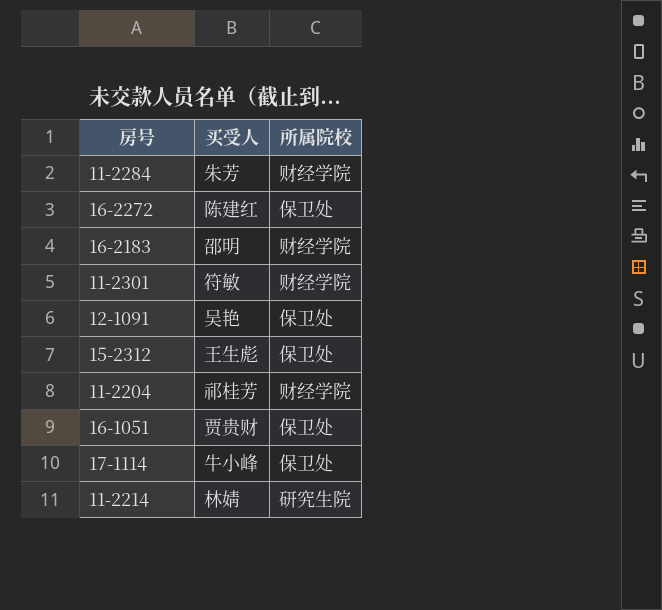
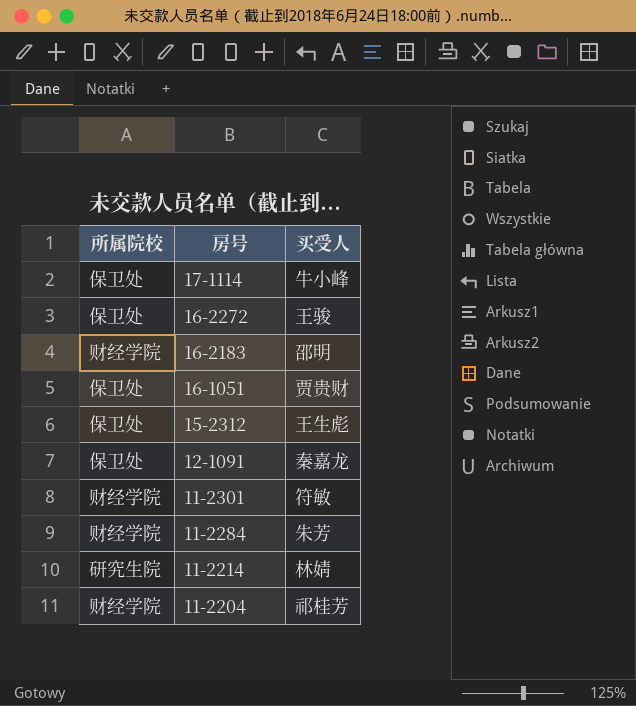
row order: none -> 房号 descending
column 所属院校 | position: 3 -> 1
16-2272 | 买受人: 陈建红 -> 王骏
12-1091 | 买受人: 吴艳 -> 秦嘉龙

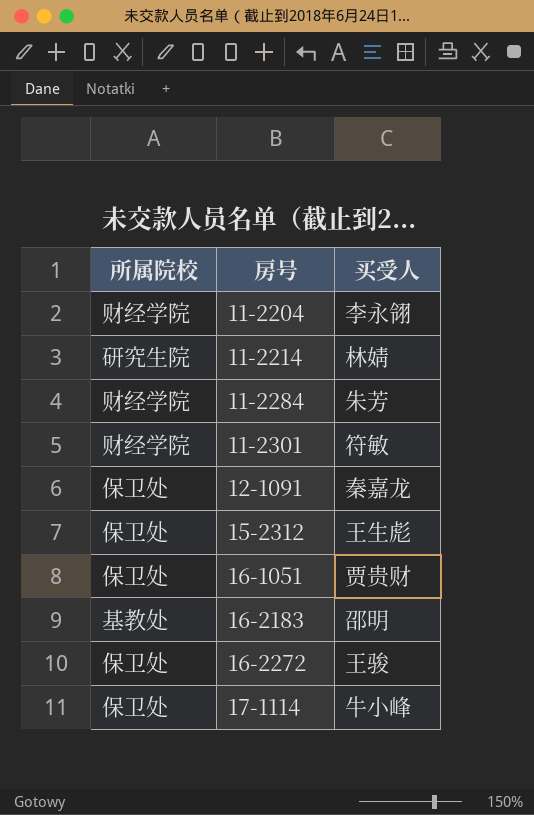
row order: 房号 descending -> 房号 ascending
11-2204 | 买受人: 祁桂芳 -> 李永翎
16-2183 | 所属院校: 财经学院 -> 基教处

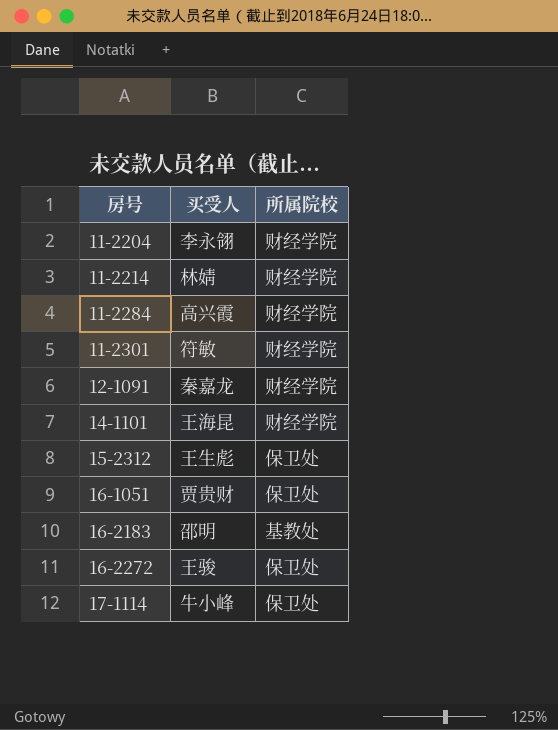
column 所属院校 | position: 1 -> 3
11-2214 | 所属院校: 研究生院 -> 财经学院
11-2284 | 买受人: 朱芳 -> 高兴霞
12-1091 | 所属院校: 保卫处 -> 财经学院
row 14-1101: none -> 王海昆 | 财经学院

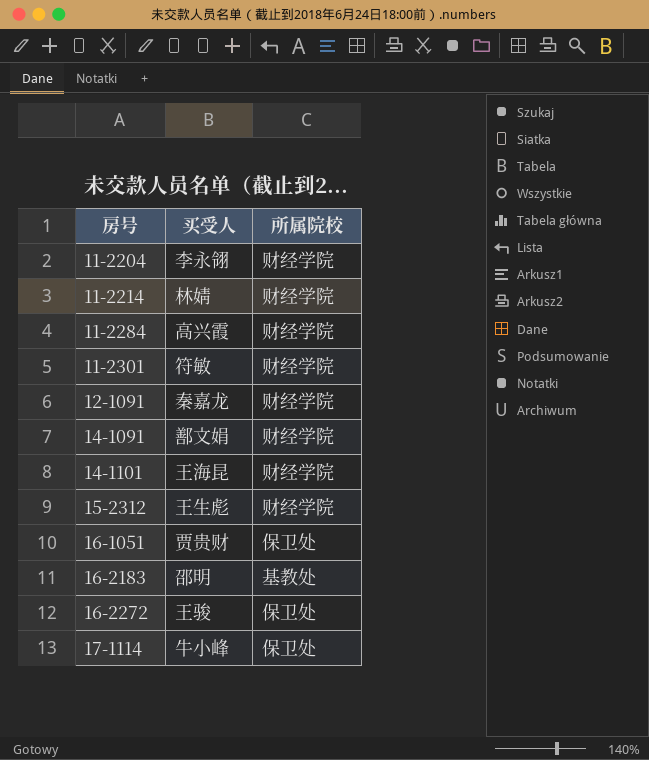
row 14-1091: none -> 鄯文娟 | 财经学院
15-2312 | 所属院校: 保卫处 -> 财经学院

